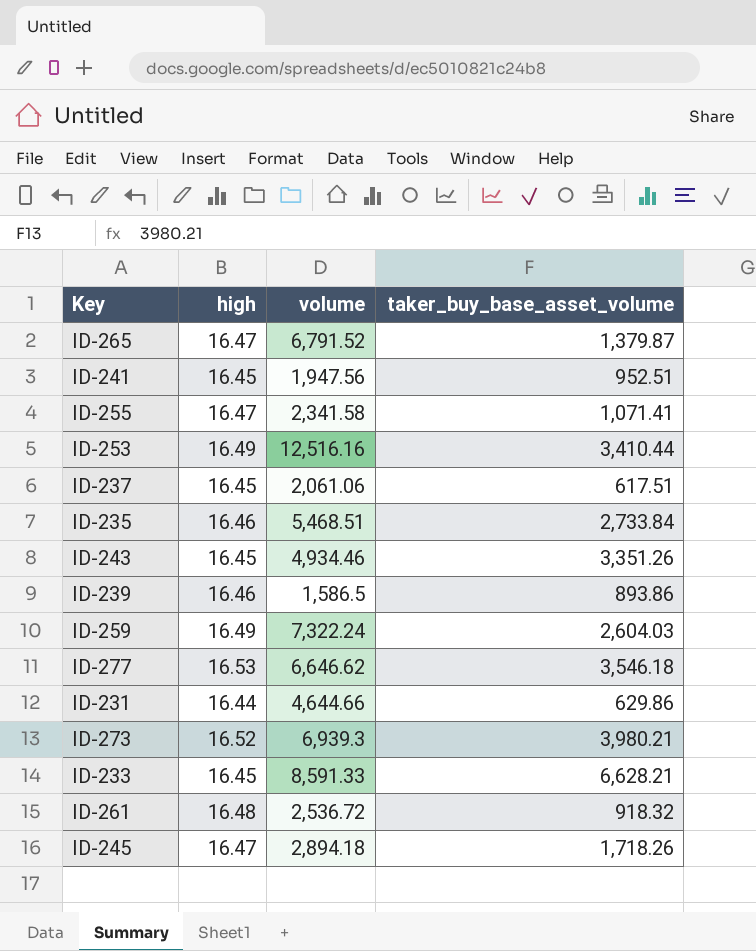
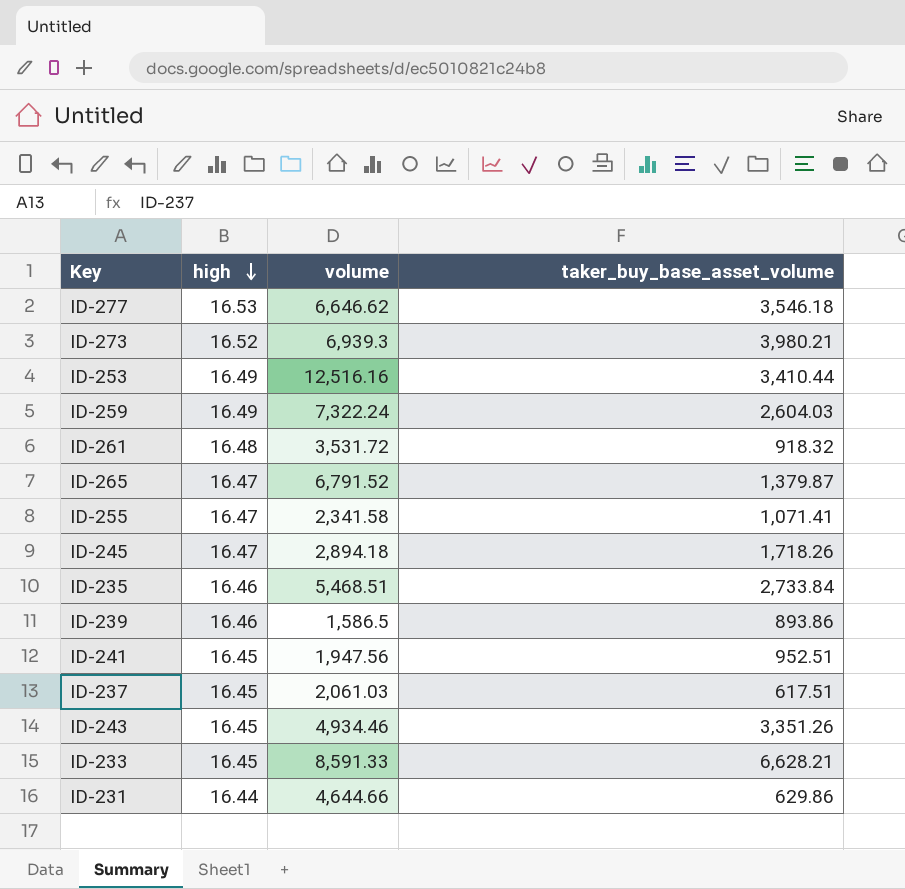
row order: none -> high descending
ID-261 | volume: 2,536.72 -> 3,531.72
ID-237 | volume: 2,061.06 -> 2,061.03

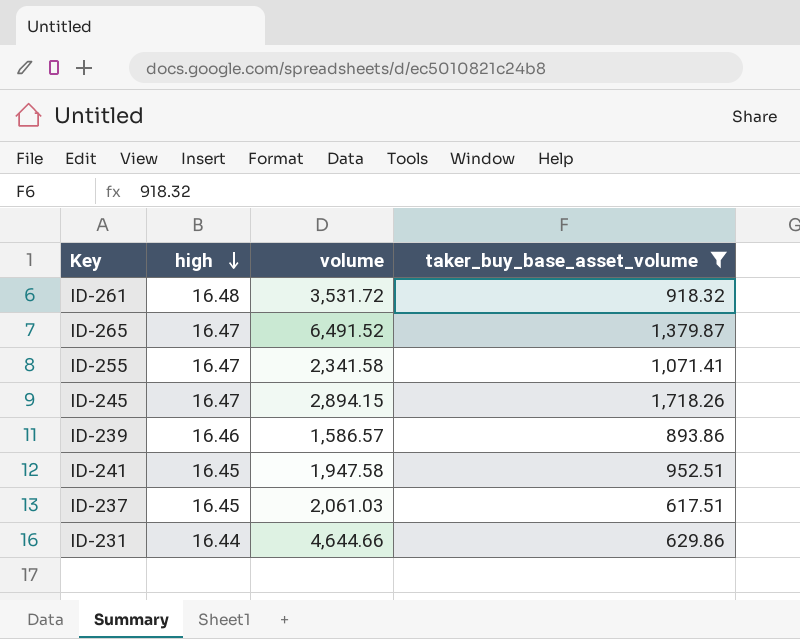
filter: none -> taker_buy_base_asset_volume <= 1,718.26
ID-265 | volume: 6,791.52 -> 6,491.52
ID-245 | volume: 2,894.18 -> 2,894.15
ID-239 | volume: 1,586.5 -> 1,586.57
ID-241 | volume: 1,947.56 -> 1,947.58

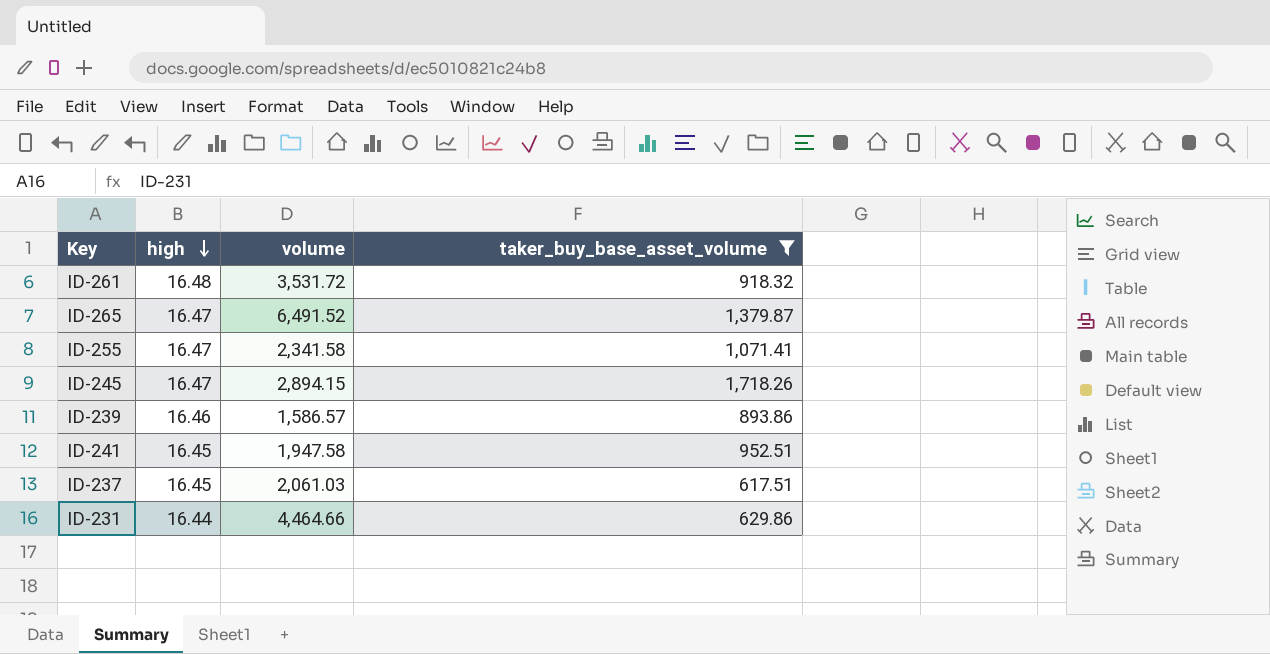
ID-231 | volume: 4,644.66 -> 4,464.66

